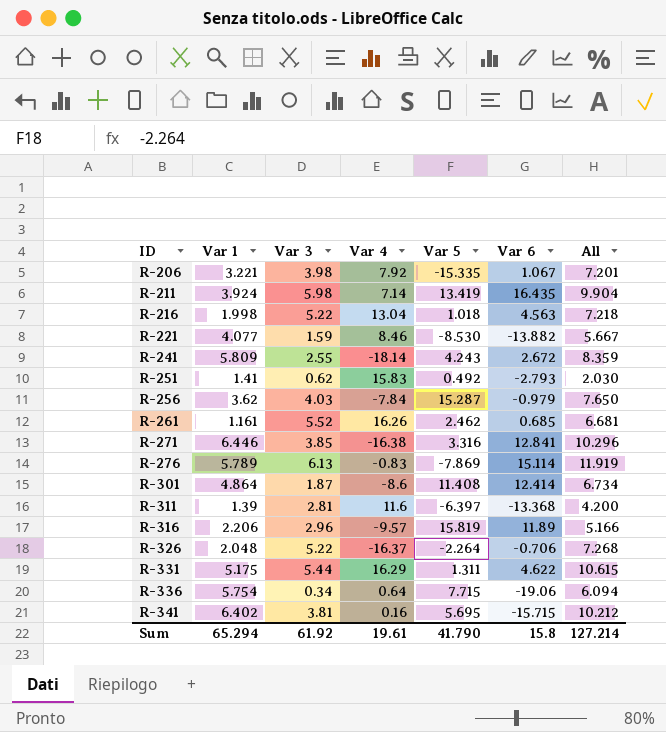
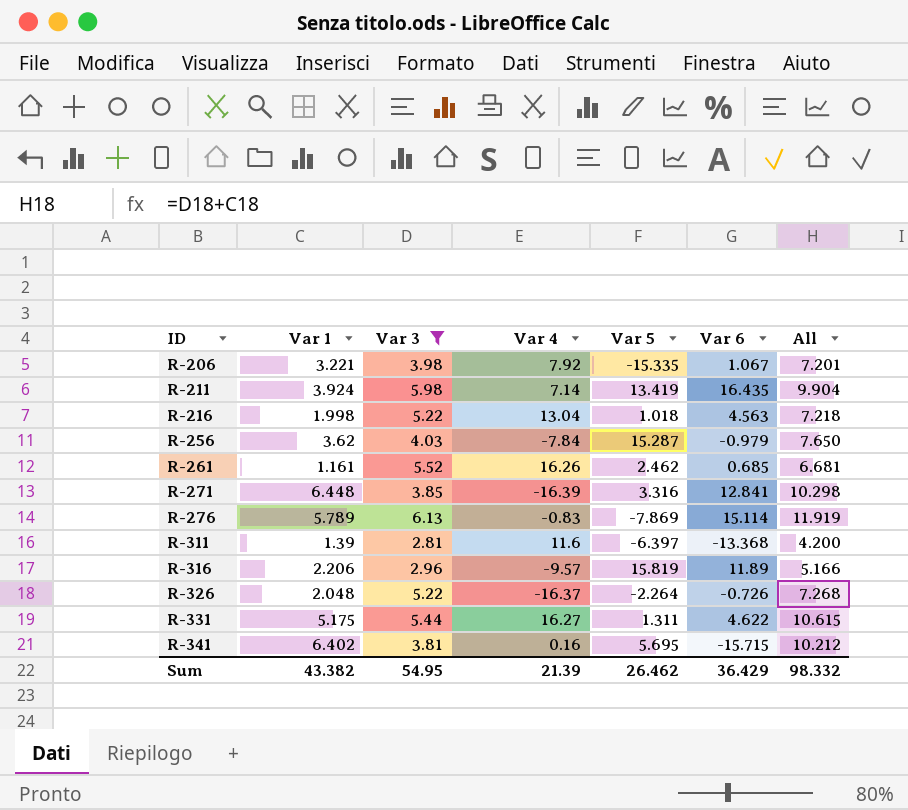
filter: none -> Var 3 >= 2.81
R-271 | Var 1: 6.446 -> 6.448
R-271 | Var 4: -16.38 -> -16.39
R-271 | All: 10.296 -> 10.298
R-326 | Var 6: -0.706 -> -0.726
R-331 | Var 4: 16.29 -> 16.27
Sum | Var 1: 65.294 -> 43.382
Sum | Var 3: 61.92 -> 54.95
Sum | Var 4: 19.61 -> 21.39
Sum | Var 5: 41.790 -> 26.462
Sum | Var 6: 15.8 -> 36.429
Sum | All: 127.214 -> 98.332

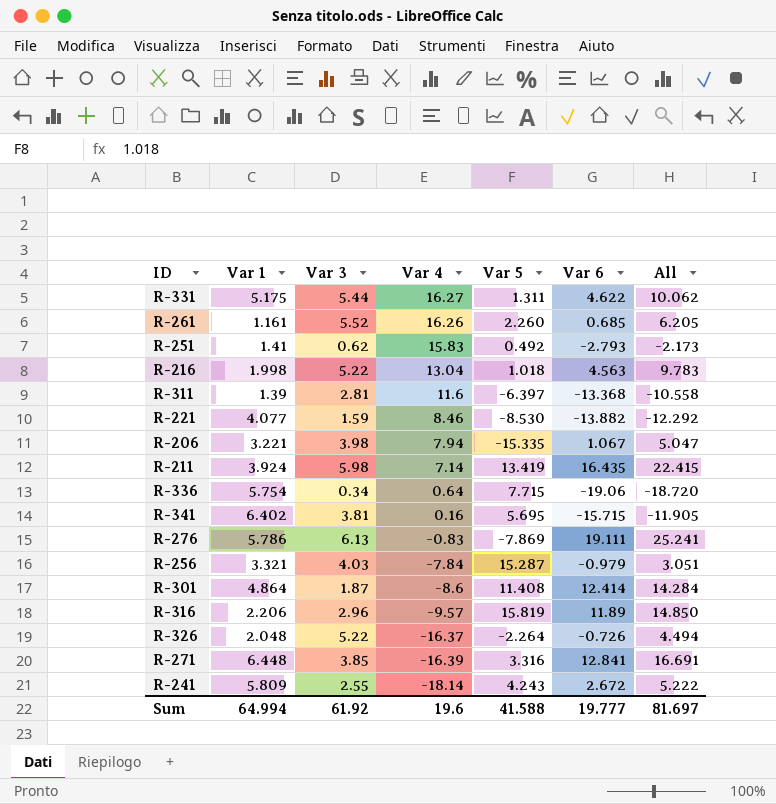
filter: Var 3 >= 2.81 -> none
row order: ID ascending -> Var 4 descending
column All | formula: [Var 1] + [Var 3] -> [Var 3] + [Var 6]
R-261 | Var 5: 2.462 -> 2.260
R-206 | Var 4: 7.92 -> 7.94
R-276 | Var 1: 5.789 -> 5.786
R-276 | Var 6: 15.114 -> 19.111
R-256 | Var 1: 3.62 -> 3.321
Sum | Var 1: 43.382 -> 64.994
Sum | Var 3: 54.95 -> 61.92
Sum | Var 4: 21.39 -> 19.6
Sum | Var 5: 26.462 -> 41.588
Sum | Var 6: 36.429 -> 19.777
Sum | All: 98.332 -> 81.697

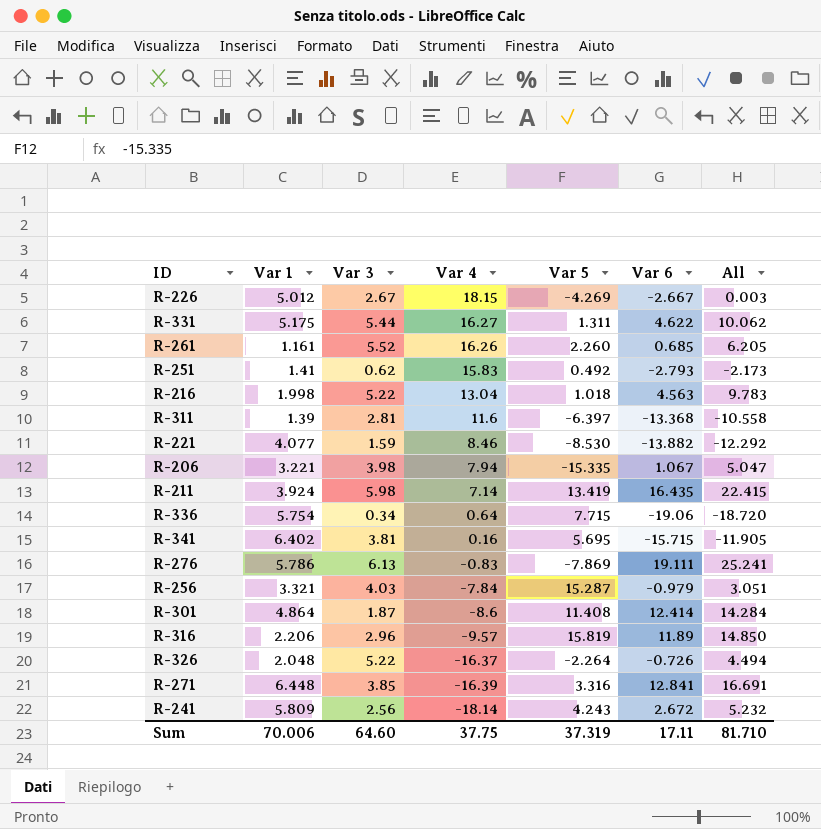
row R-226: none -> 5.012 | 2.67 | 18.15 | -4.269 | -2.667 | 0.003
R-241 | Var 3: 2.55 -> 2.56
R-241 | All: 5.222 -> 5.232
Sum | Var 1: 64.994 -> 70.006
Sum | Var 3: 61.92 -> 64.60
Sum | Var 4: 19.6 -> 37.75
Sum | Var 5: 41.588 -> 37.319
Sum | Var 6: 19.777 -> 17.11
Sum | All: 81.697 -> 81.710

